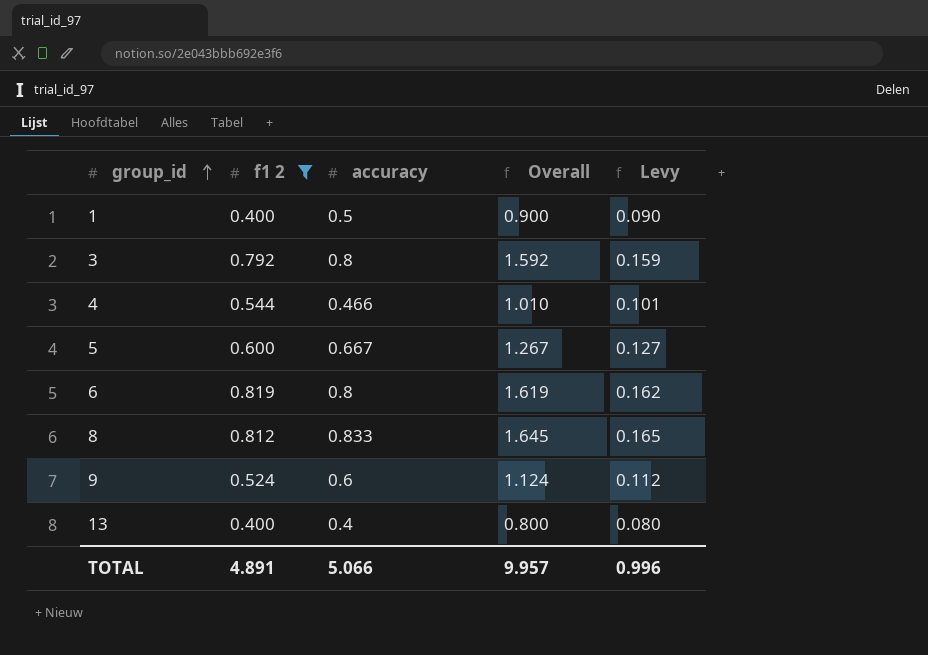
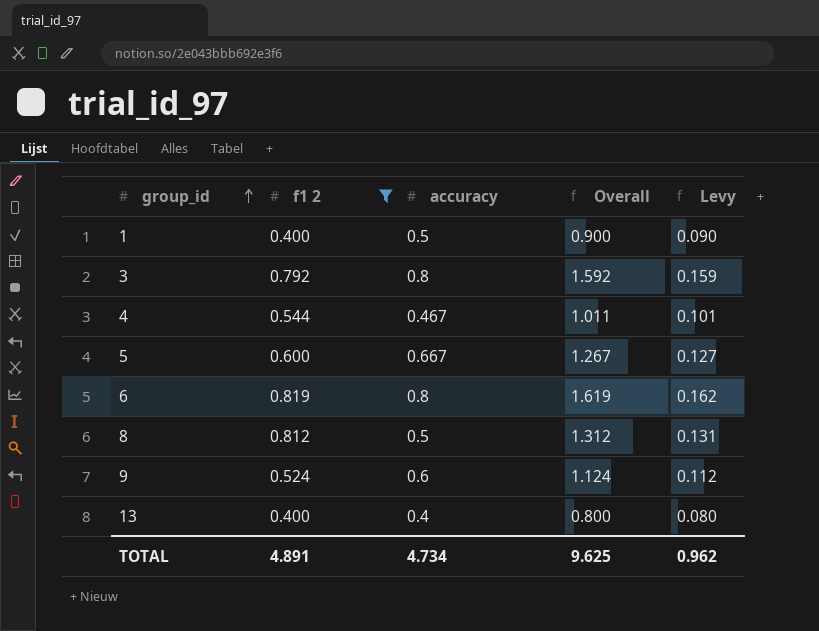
4 | accuracy: 0.466 -> 0.467
4 | Overall: 1.010 -> 1.011
8 | accuracy: 0.833 -> 0.5
8 | Overall: 1.645 -> 1.312
8 | Levy: 0.165 -> 0.131
TOTAL | accuracy: 5.066 -> 4.734
TOTAL | Overall: 9.957 -> 9.625
TOTAL | Levy: 0.996 -> 0.962

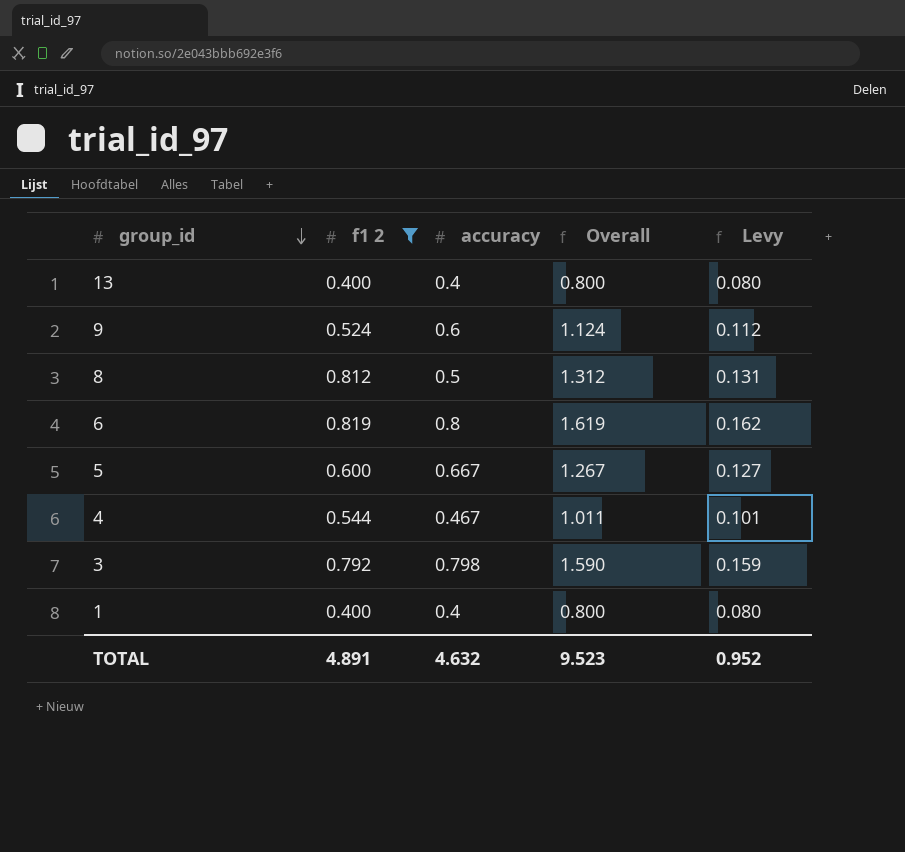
row order: group_id ascending -> group_id descending
3 | accuracy: 0.8 -> 0.798
3 | Overall: 1.592 -> 1.590
1 | accuracy: 0.5 -> 0.4
1 | Overall: 0.900 -> 0.800
1 | Levy: 0.090 -> 0.080
TOTAL | accuracy: 4.734 -> 4.632
TOTAL | Overall: 9.625 -> 9.523
TOTAL | Levy: 0.962 -> 0.952

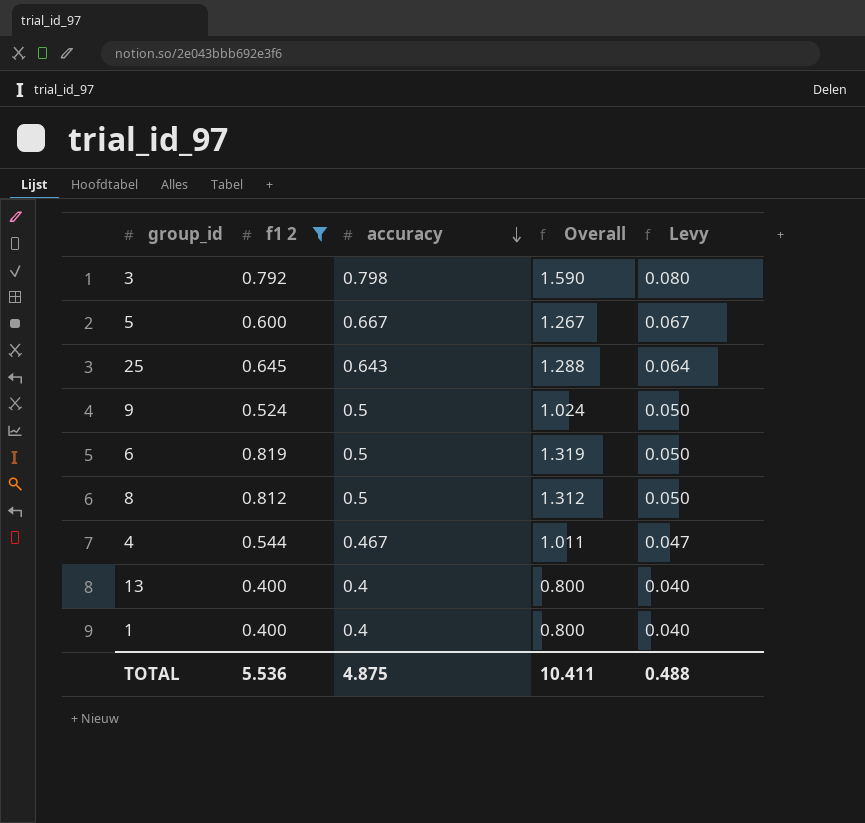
row order: group_id descending -> accuracy descending
column Levy | formula: [Overall] * 0.1 -> [accuracy] * 0.1
row 25: none -> 0.645 | 0.643 | 1.288 | 0.064
9 | accuracy: 0.6 -> 0.5
9 | Overall: 1.124 -> 1.024
6 | accuracy: 0.8 -> 0.5
6 | Overall: 1.619 -> 1.319
TOTAL | f1 2: 4.891 -> 5.536
TOTAL | accuracy: 4.632 -> 4.875
TOTAL | Overall: 9.523 -> 10.411
TOTAL | Levy: 0.952 -> 0.488

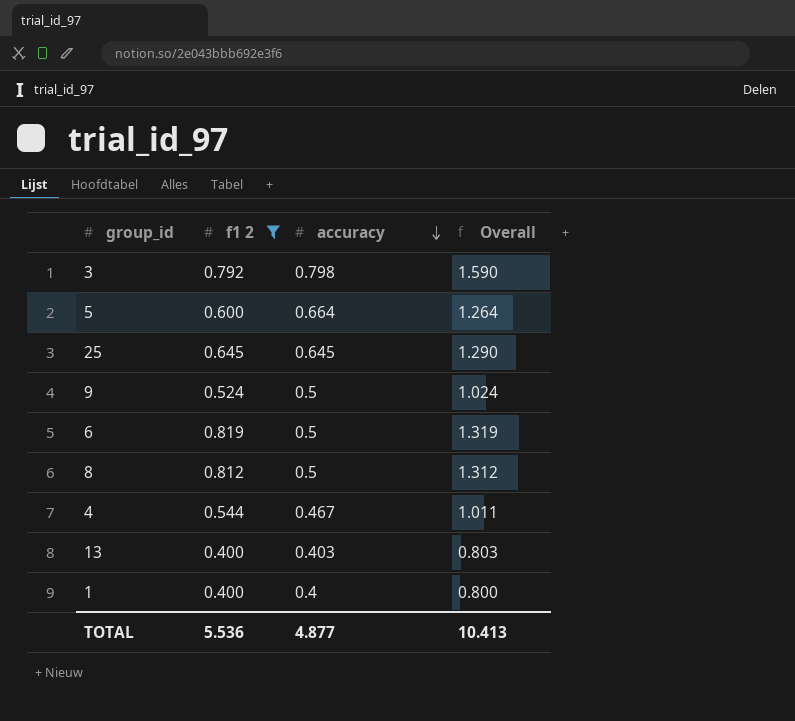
column Levy | formula: [accuracy] * 0.1 -> none
5 | accuracy: 0.667 -> 0.664
5 | Overall: 1.267 -> 1.264
25 | accuracy: 0.643 -> 0.645
25 | Overall: 1.288 -> 1.290
13 | accuracy: 0.4 -> 0.403
13 | Overall: 0.800 -> 0.803
TOTAL | accuracy: 4.875 -> 4.877
TOTAL | Overall: 10.411 -> 10.413

